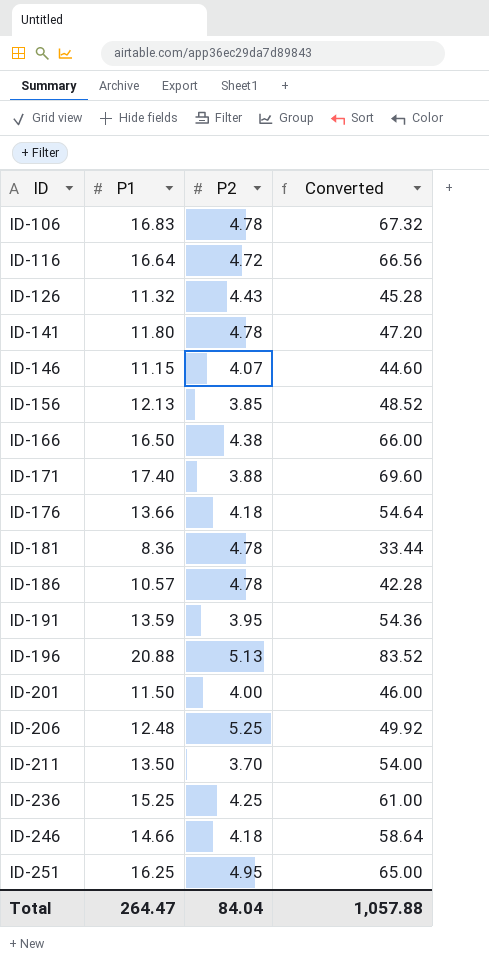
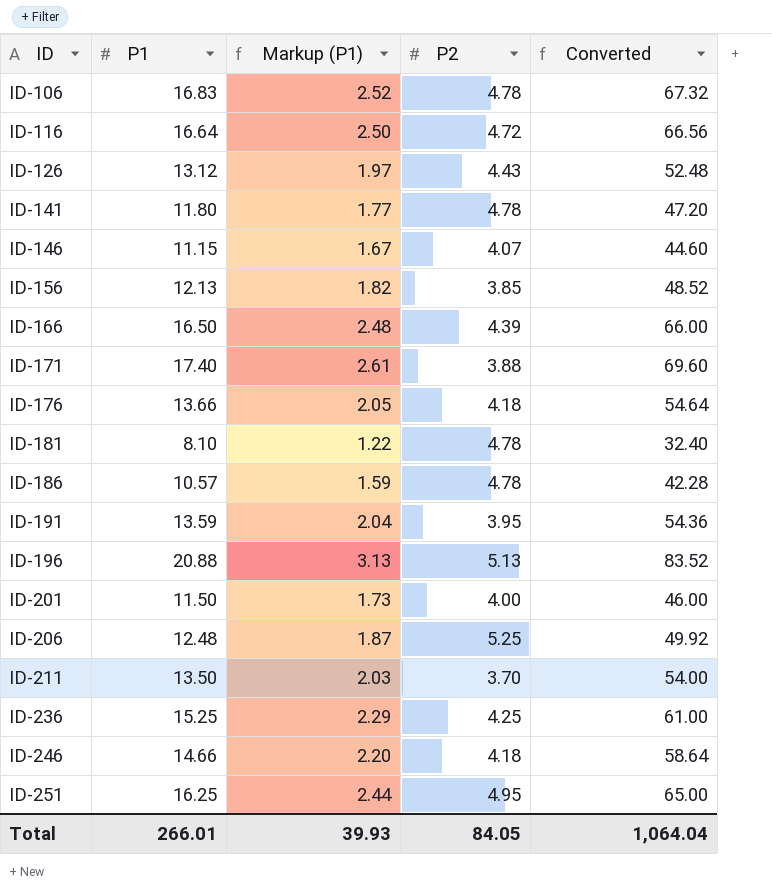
column Markup (P1) | formula: none -> [P1] * 0.15
ID-126 | P1: 11.32 -> 13.12
ID-126 | Converted: 45.28 -> 52.48
ID-166 | P2: 4.38 -> 4.39
ID-181 | P1: 8.36 -> 8.10
ID-181 | Converted: 33.44 -> 32.40
Total | P1: 264.47 -> 266.01
Total | P2: 84.04 -> 84.05
Total | Converted: 1,057.88 -> 1,064.04

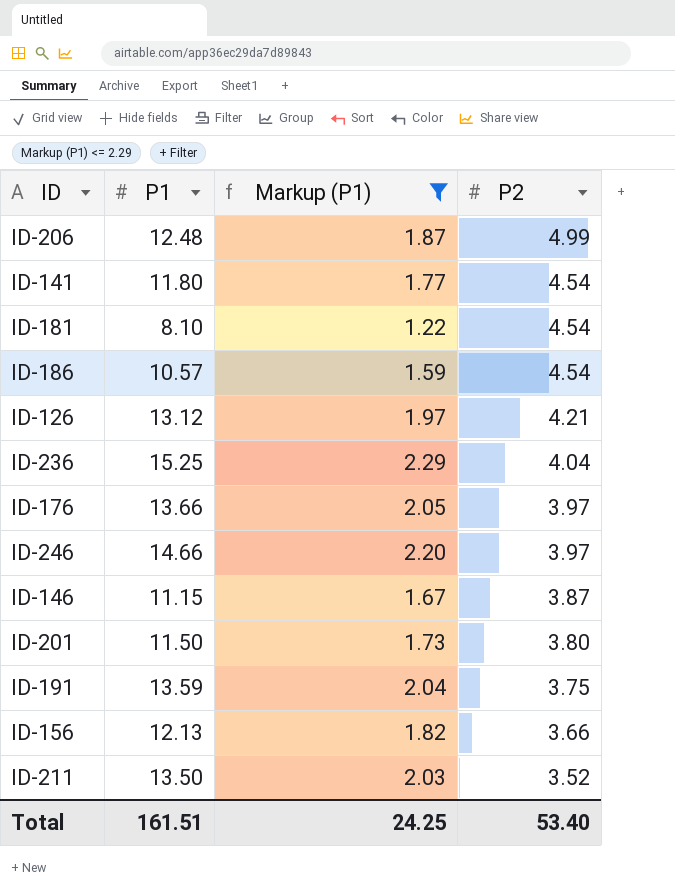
filter: none -> Markup (P1) <= 2.29
row order: ID ascending -> P2 descending
column Converted | formula: [P1] * 4 -> none
ID-206 | P2: 5.25 -> 4.99
ID-141 | P2: 4.78 -> 4.54
ID-181 | P2: 4.78 -> 4.54
ID-186 | P2: 4.78 -> 4.54
ID-126 | P2: 4.43 -> 4.21
ID-236 | P2: 4.25 -> 4.04
ID-176 | P2: 4.18 -> 3.97
ID-246 | P2: 4.18 -> 3.97
ID-146 | P2: 4.07 -> 3.87
ID-201 | P2: 4.00 -> 3.80
ID-191 | P2: 3.95 -> 3.75
ID-156 | P2: 3.85 -> 3.66
ID-211 | P2: 3.70 -> 3.52
Total | P1: 266.01 -> 161.51
Total | Markup (P1): 39.93 -> 24.25
Total | P2: 84.05 -> 53.40

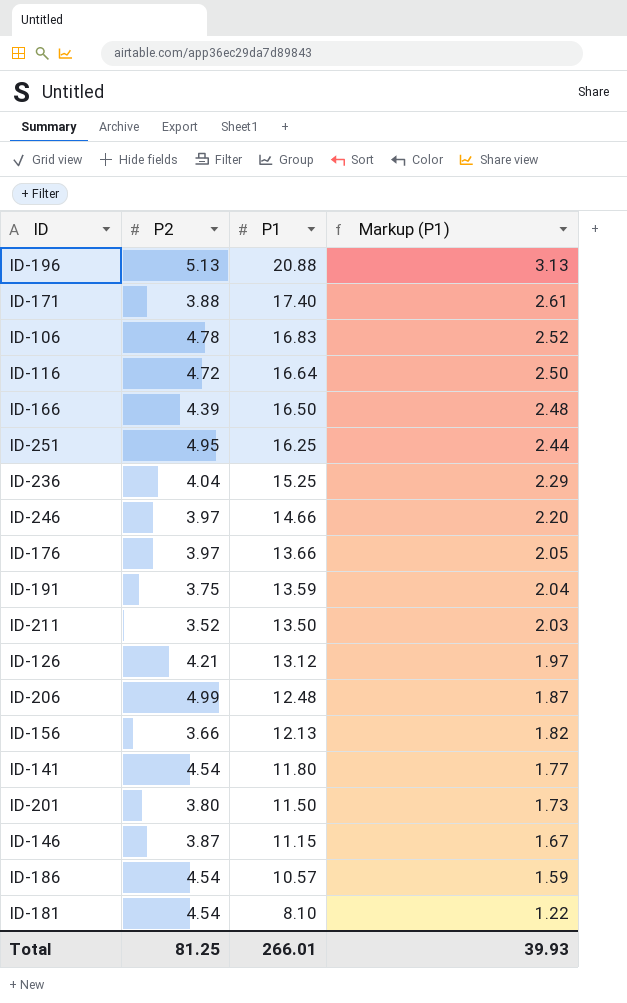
filter: Markup (P1) <= 2.29 -> none
row order: P2 descending -> P1 descending
column P2 | position: 4 -> 2
Total | P2: 53.40 -> 81.25
Total | P1: 161.51 -> 266.01
Total | Markup (P1): 24.25 -> 39.93

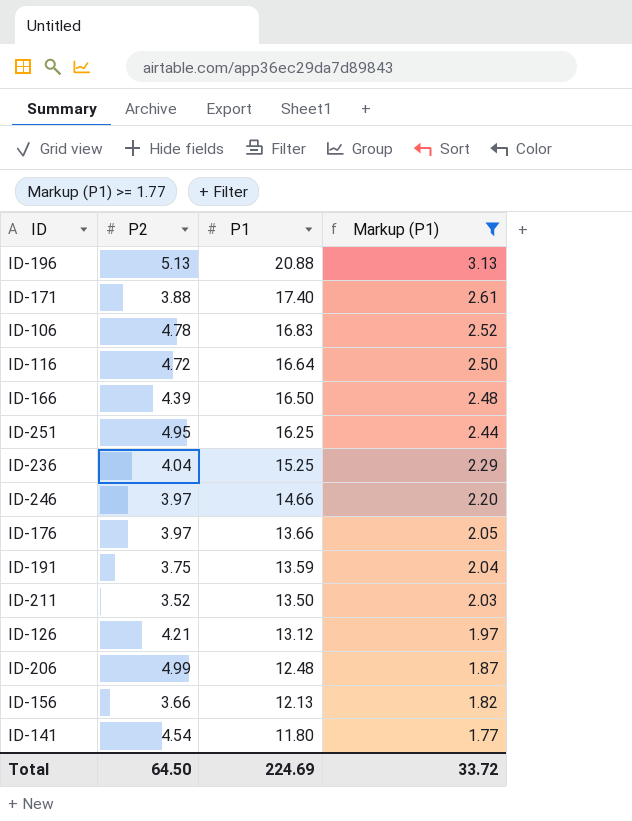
filter: none -> Markup (P1) >= 1.77
Total | P2: 81.25 -> 64.50
Total | P1: 266.01 -> 224.69
Total | Markup (P1): 39.93 -> 33.72

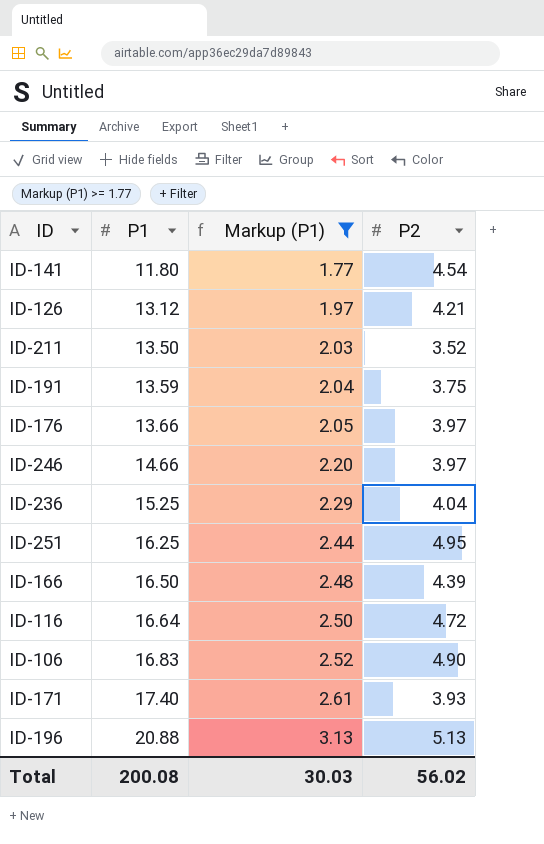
row order: P1 descending -> P1 ascending
column P2 | position: 2 -> 4
row ID-206: 4.99 | 12.48 | 1.87 -> none
row ID-156: 3.66 | 12.13 | 1.82 -> none
ID-106 | P2: 4.78 -> 4.90
ID-171 | P2: 3.88 -> 3.93
Total | P1: 224.69 -> 200.08
Total | Markup (P1): 33.72 -> 30.03
Total | P2: 64.50 -> 56.02

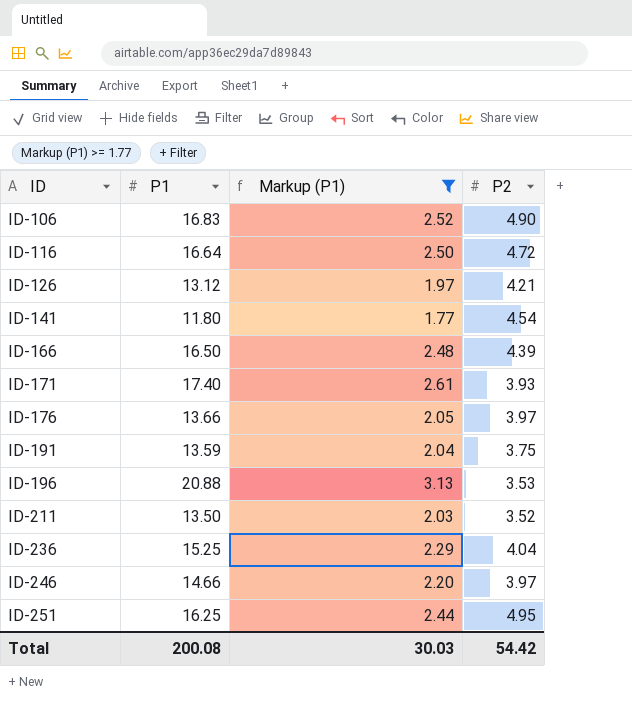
row order: P1 ascending -> ID ascending
ID-196 | P2: 5.13 -> 3.53
Total | P2: 56.02 -> 54.42

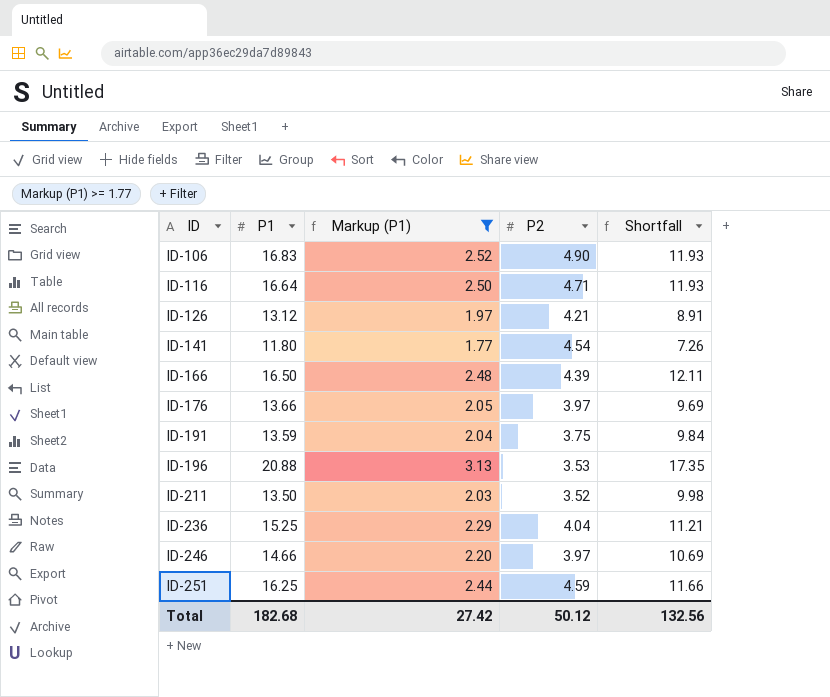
column Shortfall | formula: none -> [P1] - [P2]
row ID-171: 17.40 | 2.61 | 3.93 -> none
ID-116 | P2: 4.72 -> 4.71
ID-251 | P2: 4.95 -> 4.59
Total | P1: 200.08 -> 182.68
Total | Markup (P1): 30.03 -> 27.42
Total | P2: 54.42 -> 50.12

